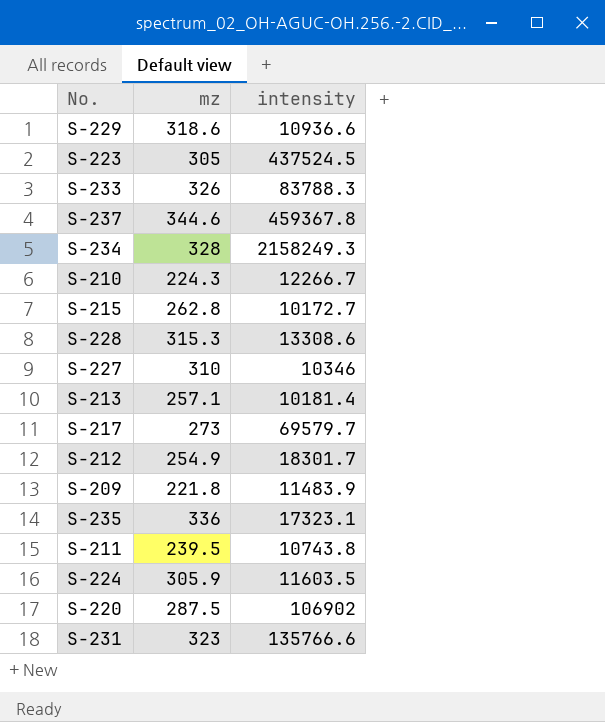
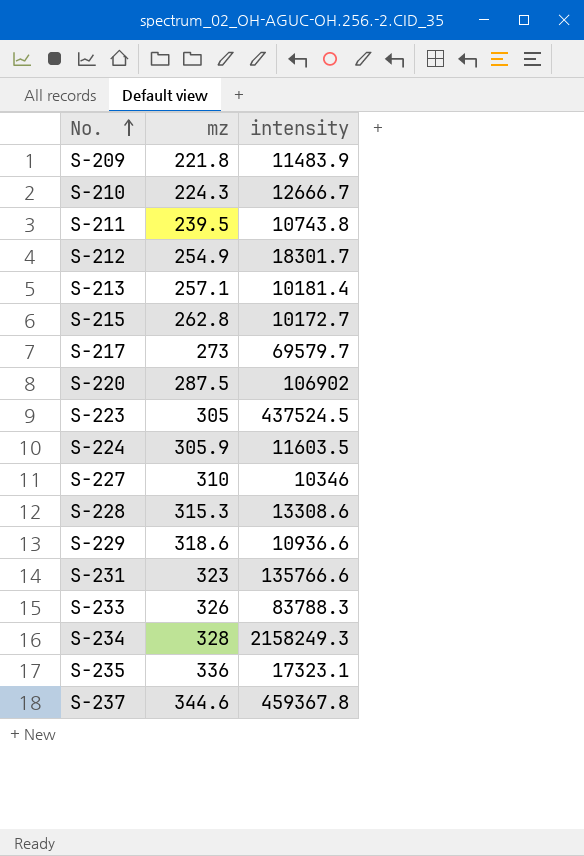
row order: none -> No. ascending
S-210 | intensity: 12266.7 -> 12666.7

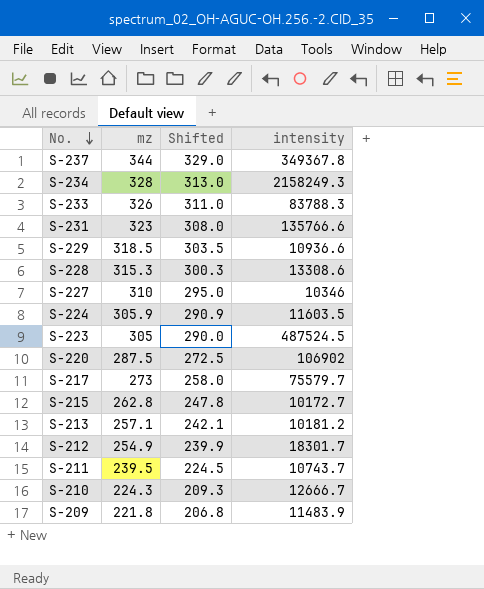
row order: No. ascending -> No. descending
column Shifted | formula: none -> [mz] - 15
row S-235: 336 | 17323.1 -> none
S-237 | mz: 344.6 -> 344
S-237 | intensity: 459367.8 -> 349367.8
S-229 | mz: 318.6 -> 318.5
S-223 | intensity: 437524.5 -> 487524.5
S-217 | intensity: 69579.7 -> 75579.7
S-213 | intensity: 10181.4 -> 10181.2
S-211 | intensity: 10743.8 -> 10743.7

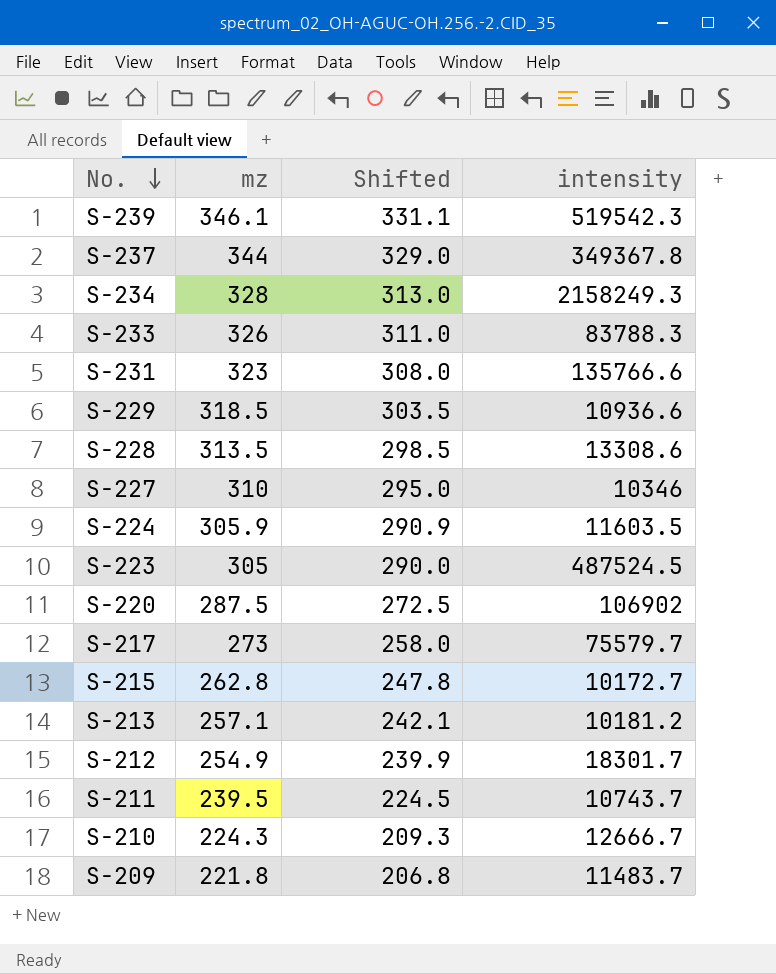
row S-239: none -> 346.1 | 331.1 | 519542.3
S-228 | mz: 315.3 -> 313.5
S-228 | Shifted: 300.3 -> 298.5
S-209 | intensity: 11483.9 -> 11483.7

